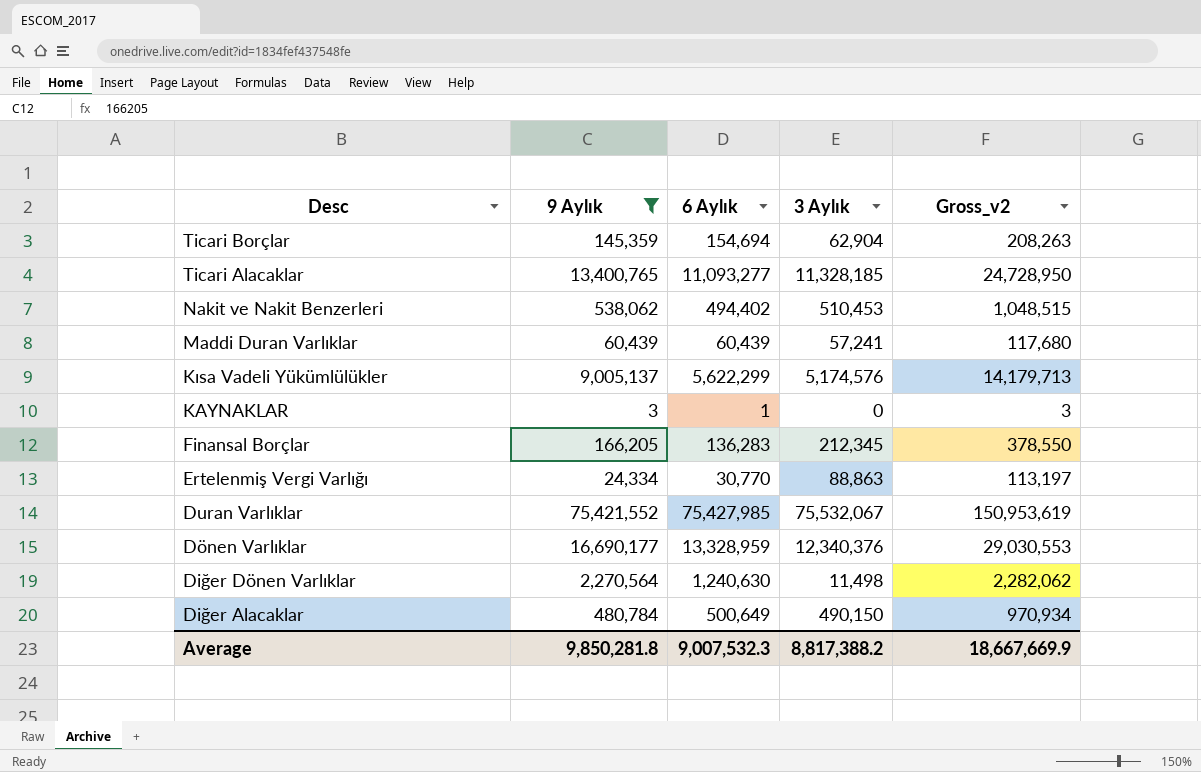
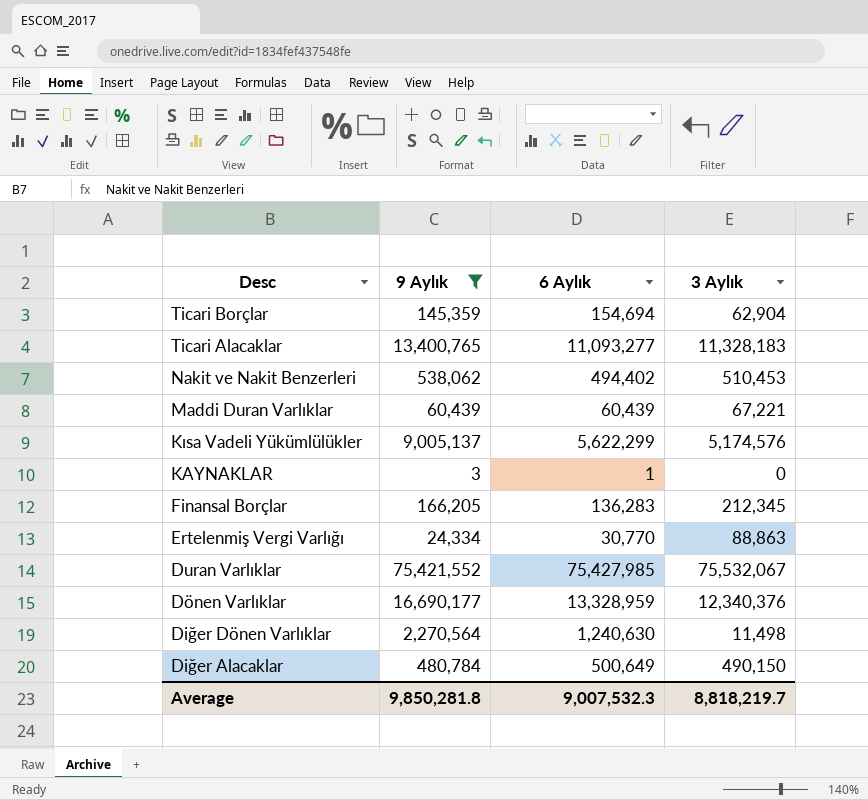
column Gross_v2 | formula: [9 Aylık] + [3 Aylık] -> none
Ticari Alacaklar | 3 Aylık: 11,328,185 -> 11,328,183
Maddi Duran Varlıklar | 3 Aylık: 57,241 -> 67,221
Average | 3 Aylık: 8,817,388.2 -> 8,818,219.7

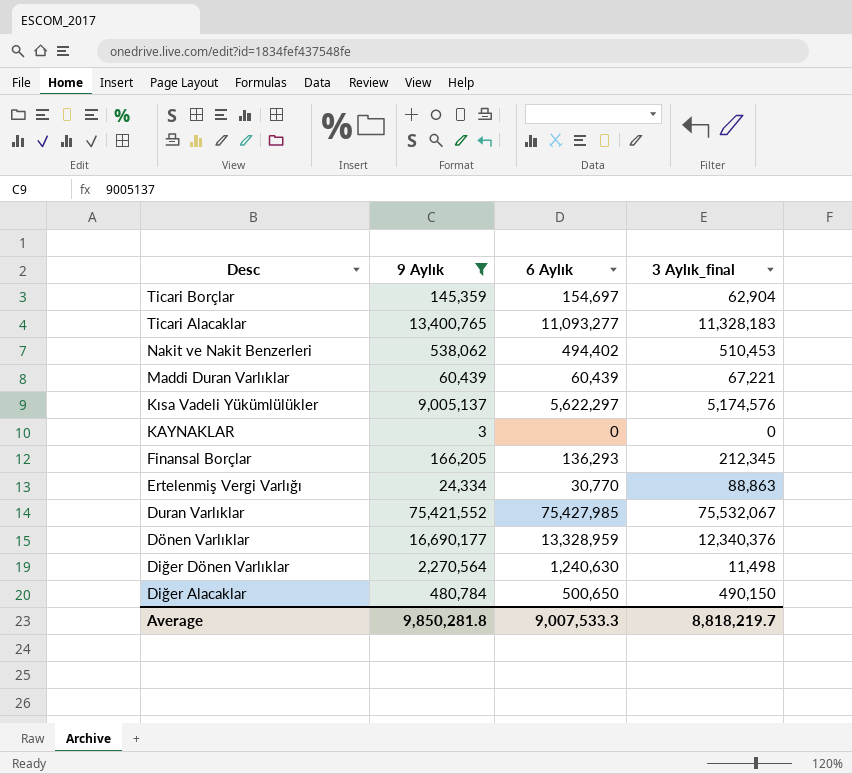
column name: 3 Aylık -> 3 Aylık_final
Ticari Borçlar | 6 Aylık: 154,694 -> 154,697
Kısa Vadeli Yükümlülükler | 6 Aylık: 5,622,299 -> 5,622,297
KAYNAKLAR | 6 Aylık: 1 -> 0
Finansal Borçlar | 6 Aylık: 136,283 -> 136,293
Diğer Alacaklar | 6 Aylık: 500,649 -> 500,650
Average | 6 Aylık: 9,007,532.3 -> 9,007,533.3

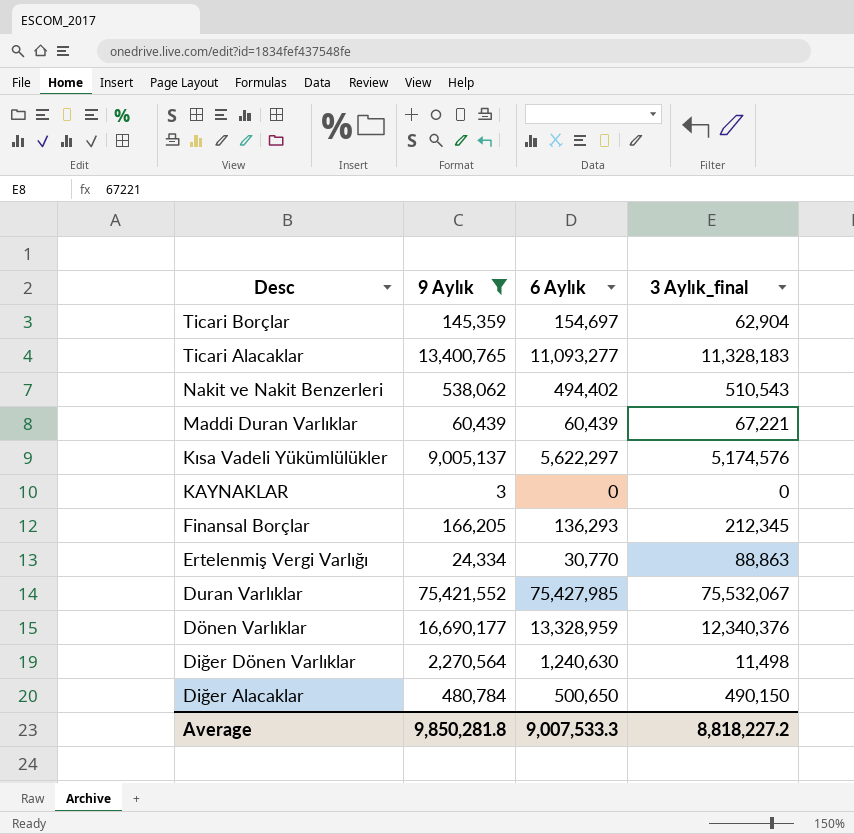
Nakit ve Nakit Benzerleri | 3 Aylık_final: 510,453 -> 510,543
Average | 3 Aylık_final: 8,818,219.7 -> 8,818,227.2

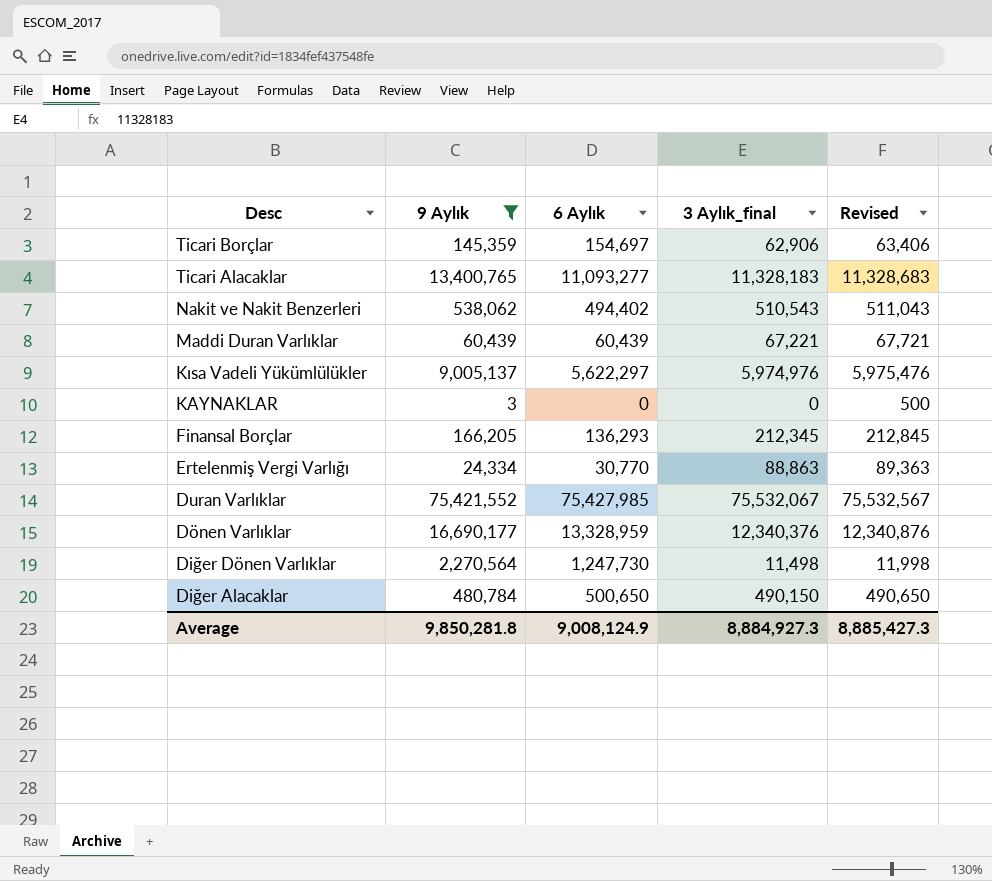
column Revised | formula: none -> [3 Aylık_final] + 500
Ticari Borçlar | 3 Aylık_final: 62,904 -> 62,906
Kısa Vadeli Yükümlülükler | 3 Aylık_final: 5,174,576 -> 5,974,976
Diğer Dönen Varlıklar | 6 Aylık: 1,240,630 -> 1,247,730
Average | 6 Aylık: 9,007,533.3 -> 9,008,124.9
Average | 3 Aylık_final: 8,818,227.2 -> 8,884,927.3

